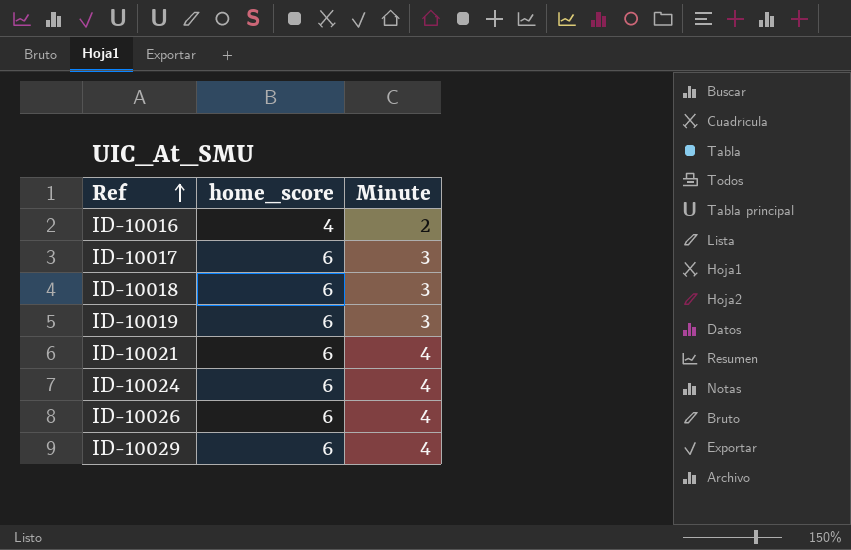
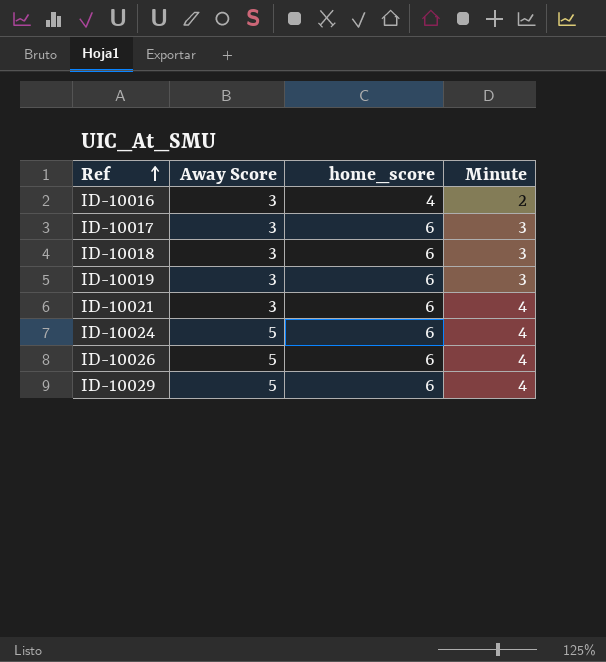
column Away Score | position: none -> 2

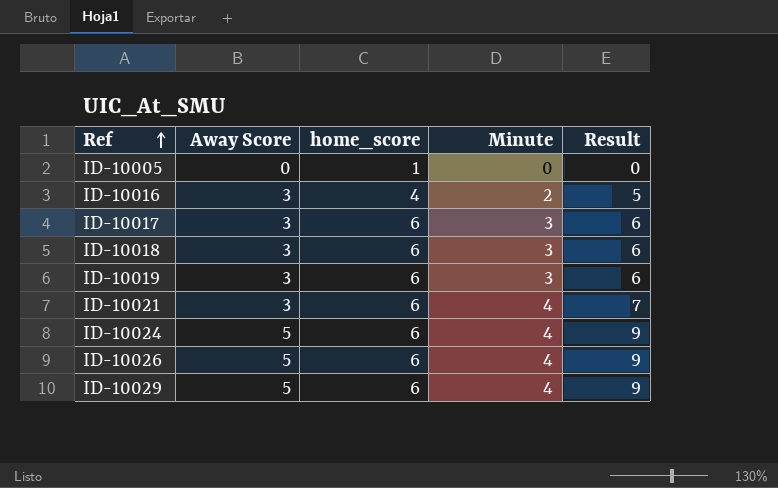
column Result | formula: none -> [Away Score] + [Minute]
row ID-10005: none -> 0 | 1 | 0 | 0

